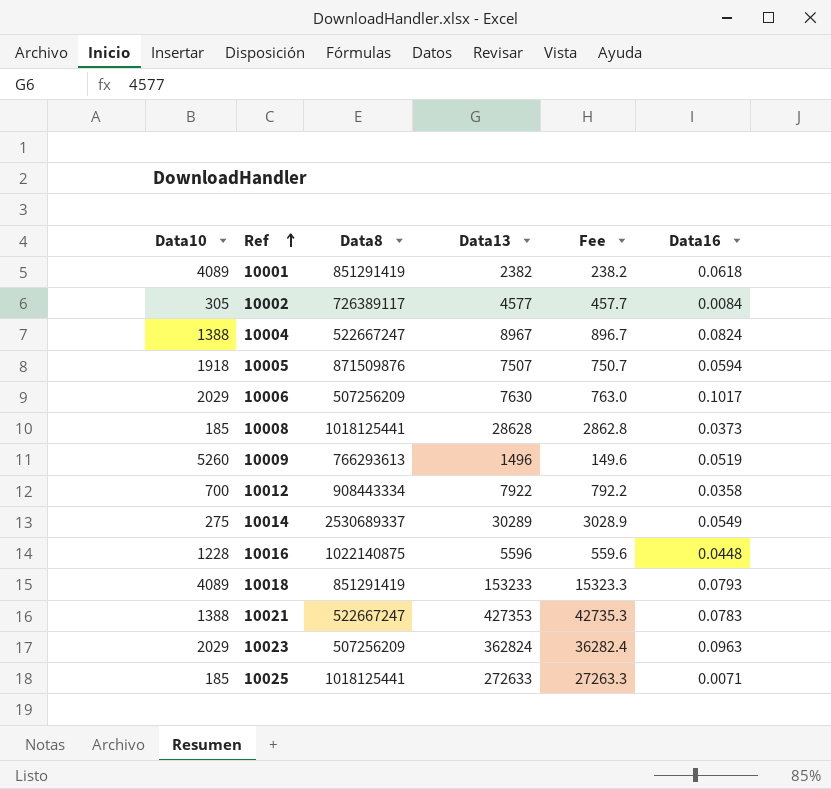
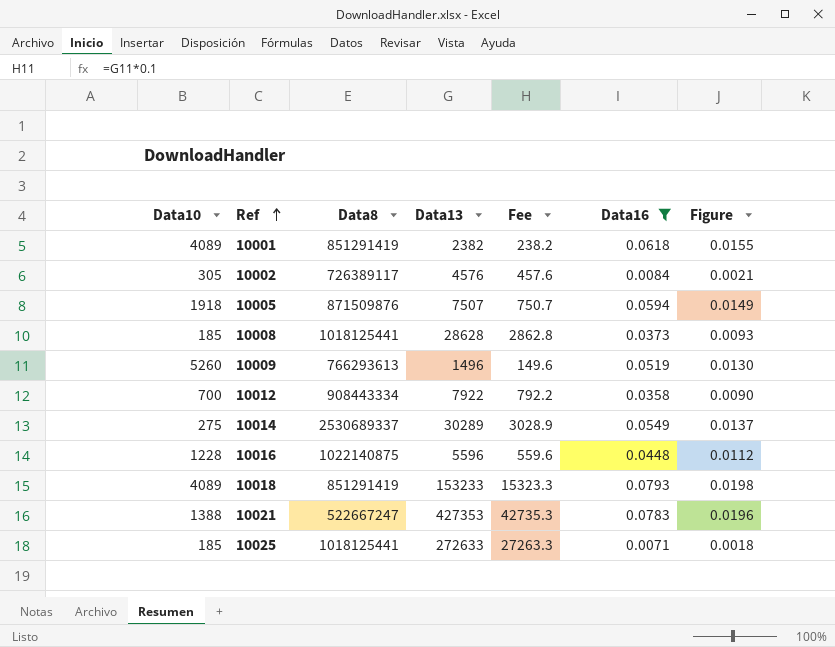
filter: none -> Data16 <= 0.0793
column Figure | formula: none -> [Data16] * 0.25
10002 | Data13: 4577 -> 4576
10002 | Fee: 457.7 -> 457.6

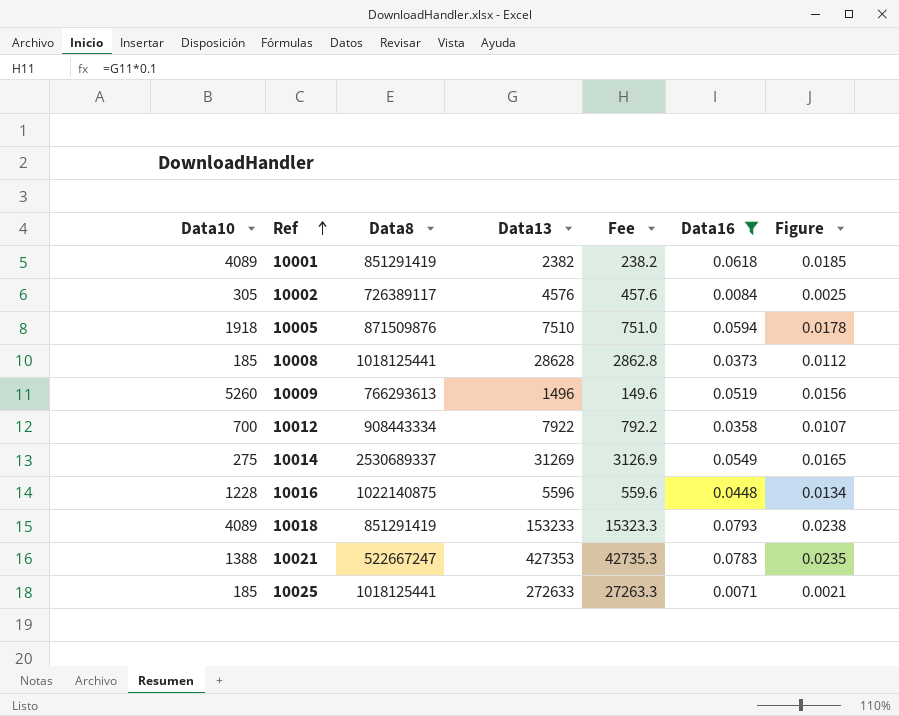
column Figure | formula: [Data16] * 0.25 -> [Data16] * 0.3
10005 | Data13: 7507 -> 7510
10005 | Fee: 750.7 -> 751.0
10014 | Data13: 30289 -> 31269
10014 | Fee: 3028.9 -> 3126.9

